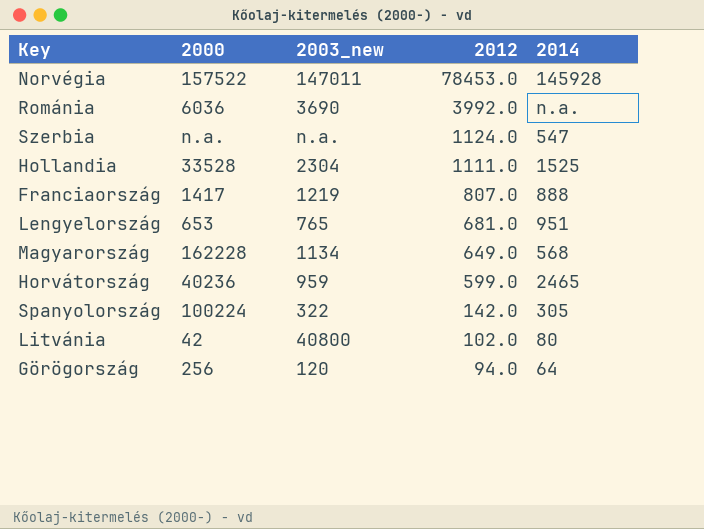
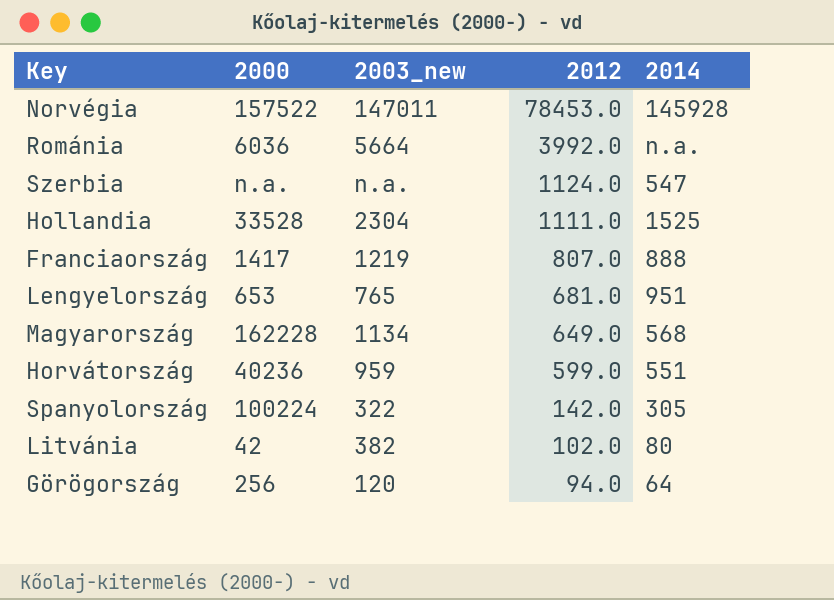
Románia | 2003_new: 3690 -> 5664
Horvátország | 2014: 2465 -> 551
Litvánia | 2003_new: 40800 -> 382

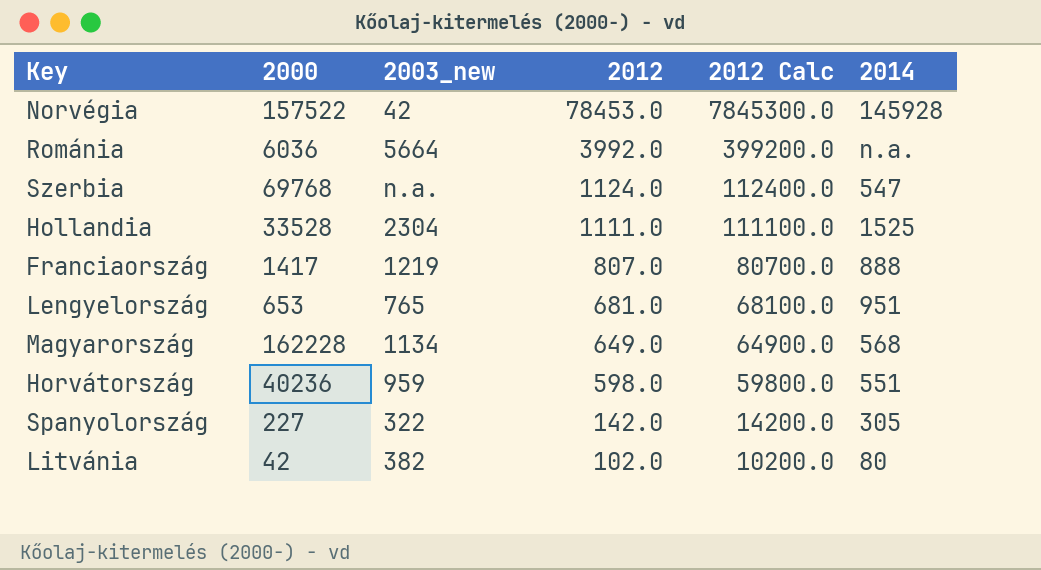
column 2012 Calc | formula: none -> [2012] * 100
row Görögország: 256 | 120 | 94.0 | 64 -> none
Norvégia | 2003_new: 147011 -> 42
Szerbia | 2000: n.a. -> 69768
Horvátország | 2012: 599.0 -> 598.0
Spanyolország | 2000: 100224 -> 227

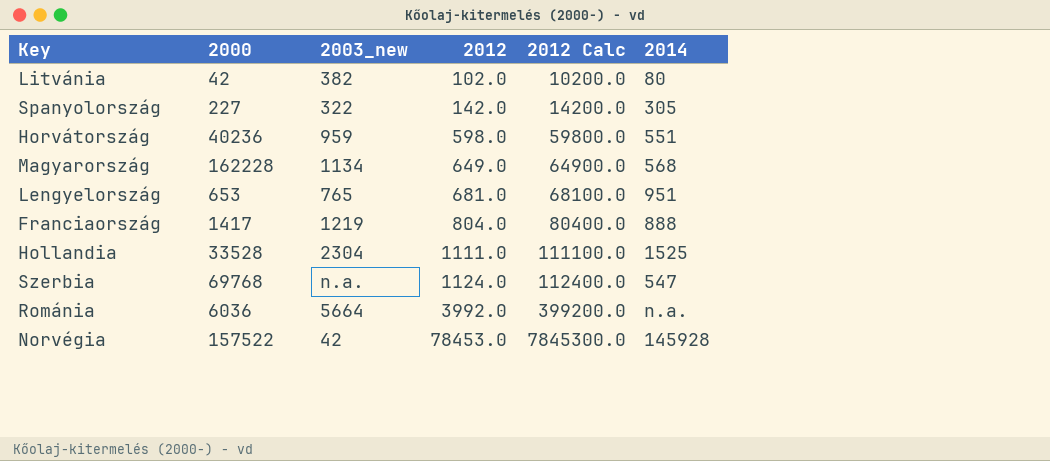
row order: 2012 descending -> 2012 ascending
Franciaország | 2012: 807.0 -> 804.0
Franciaország | 2012 Calc: 80700.0 -> 80400.0

